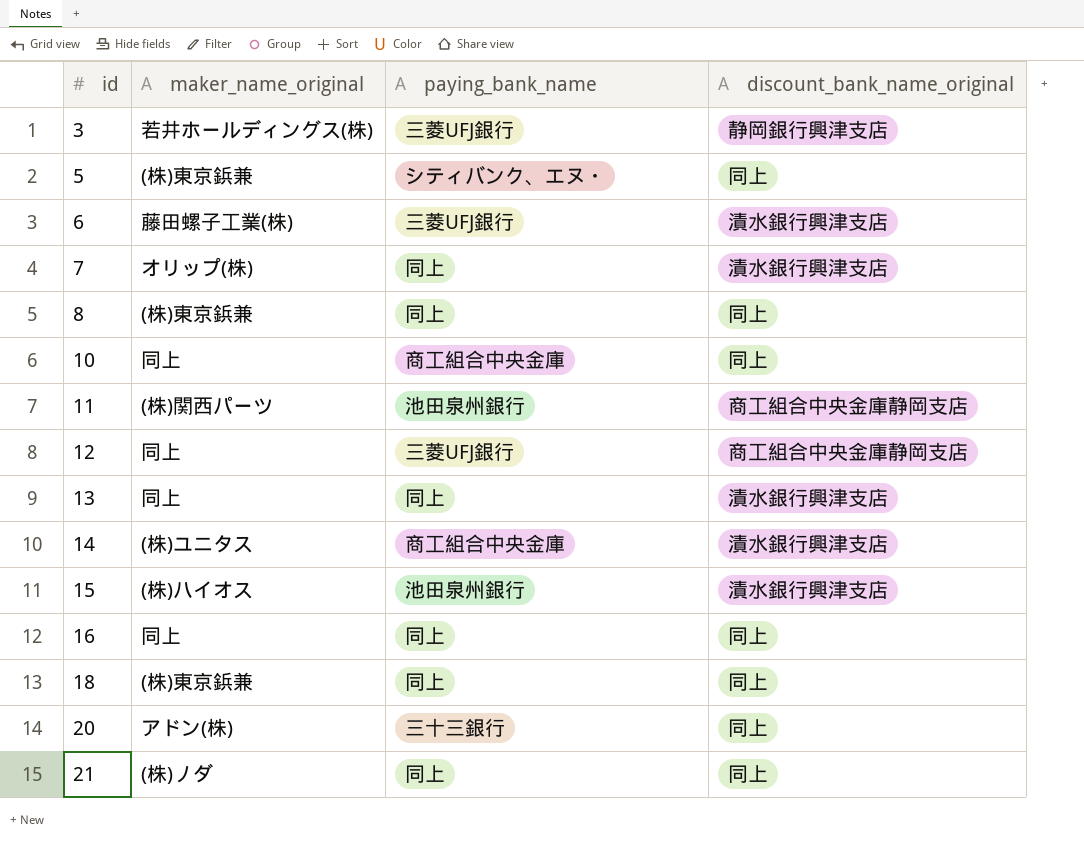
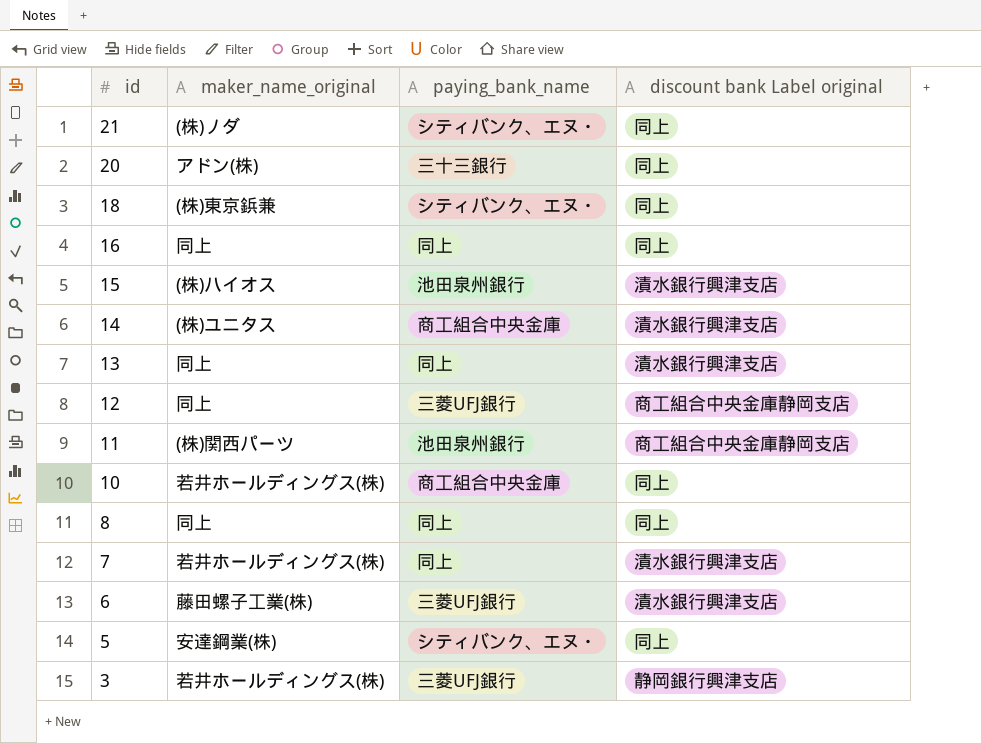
row order: id ascending -> id descending
column name: discount_bank_name_original -> discount bank Label original
21 | paying_bank_name: 同上 -> シティバンク、エヌ・
18 | paying_bank_name: 同上 -> シティバンク、エヌ・
10 | maker_name_original: 同上 -> 若井ホールディングス(株)
8 | maker_name_original: (株)東京鋲兼 -> 同上
7 | maker_name_original: オリップ(株) -> 若井ホールディングス(株)
5 | maker_name_original: (株)東京鋲兼 -> 安達鋼業(株)

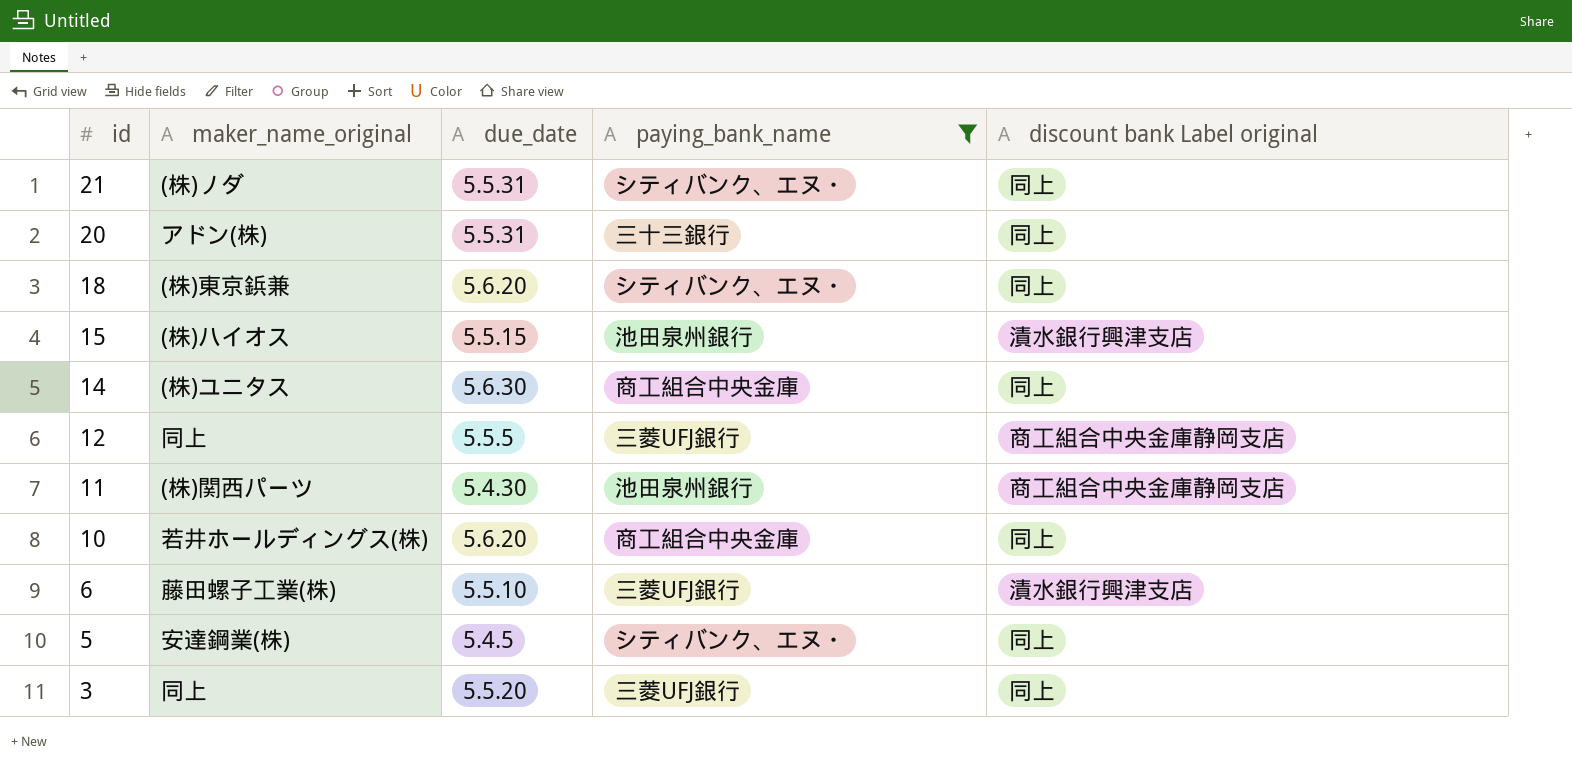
filter: none -> paying_bank_name != 同上
column due_date | position: none -> 3
14 | discount bank Label original: 漬水銀行興津支店 -> 同上
3 | maker_name_original: 若井ホールディングス(株) -> 同上
3 | discount bank Label original: 静岡銀行興津支店 -> 同上

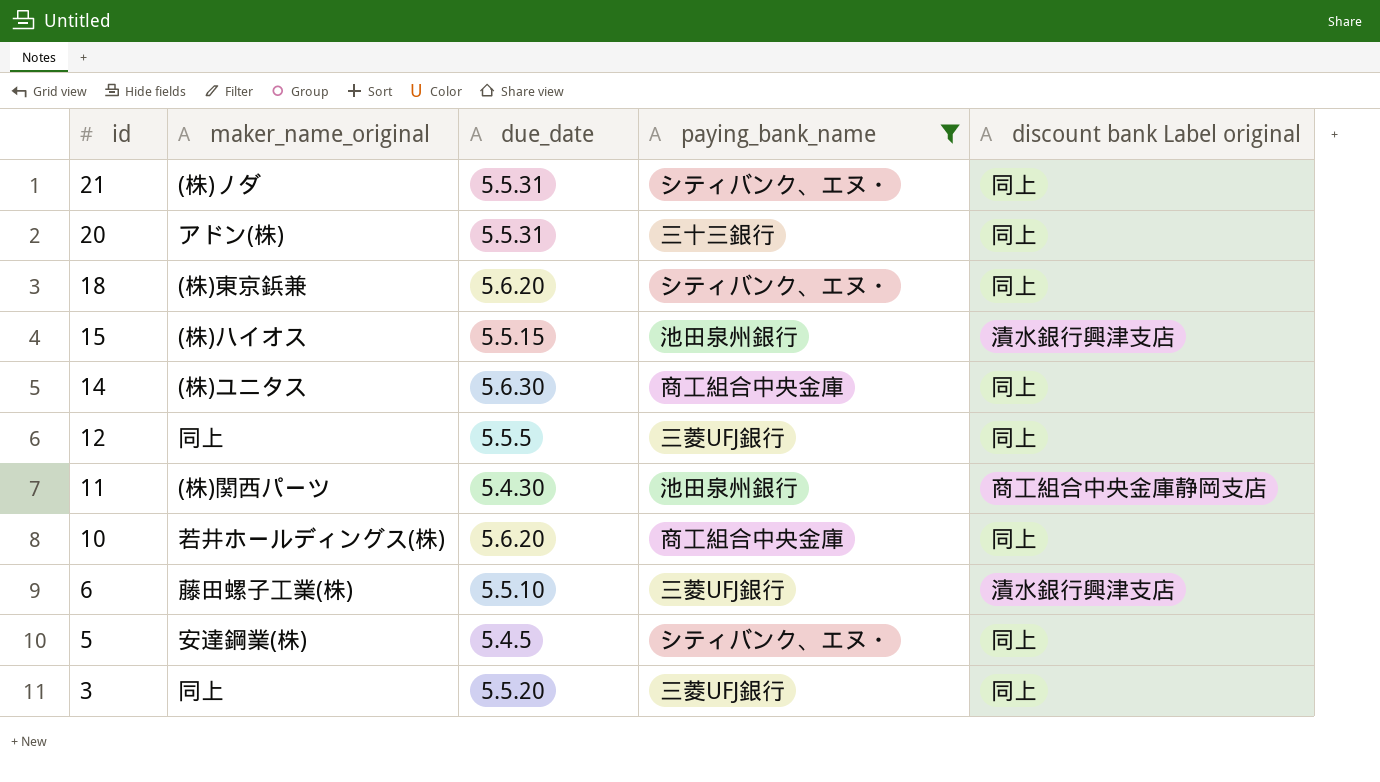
12 | discount bank Label original: 商工組合中央金庫静岡支店 -> 同上

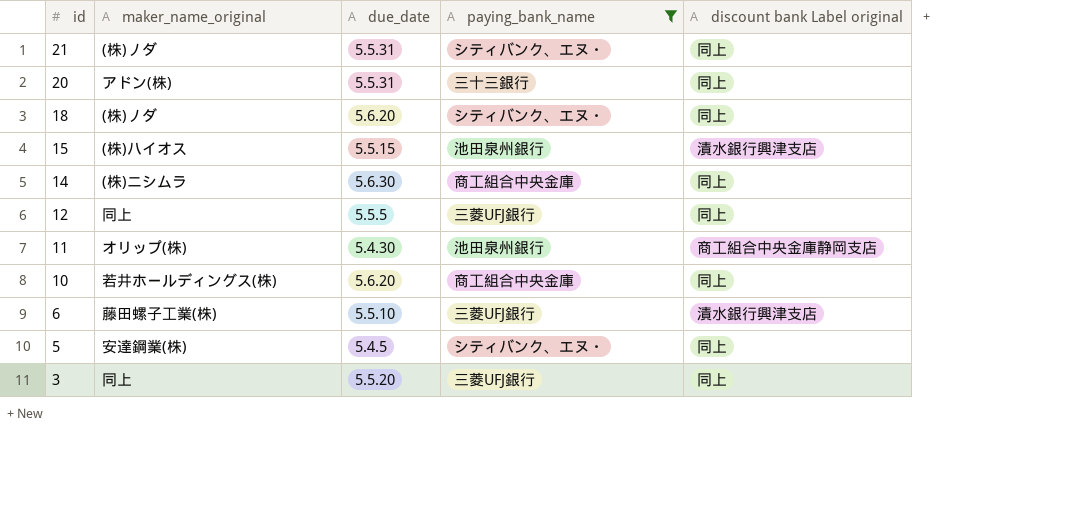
18 | maker_name_original: (株)東京鋲兼 -> (株)ノダ
14 | maker_name_original: (株)ユニタス -> (株)ニシムラ
11 | maker_name_original: (株)関西パーツ -> オリップ(株)

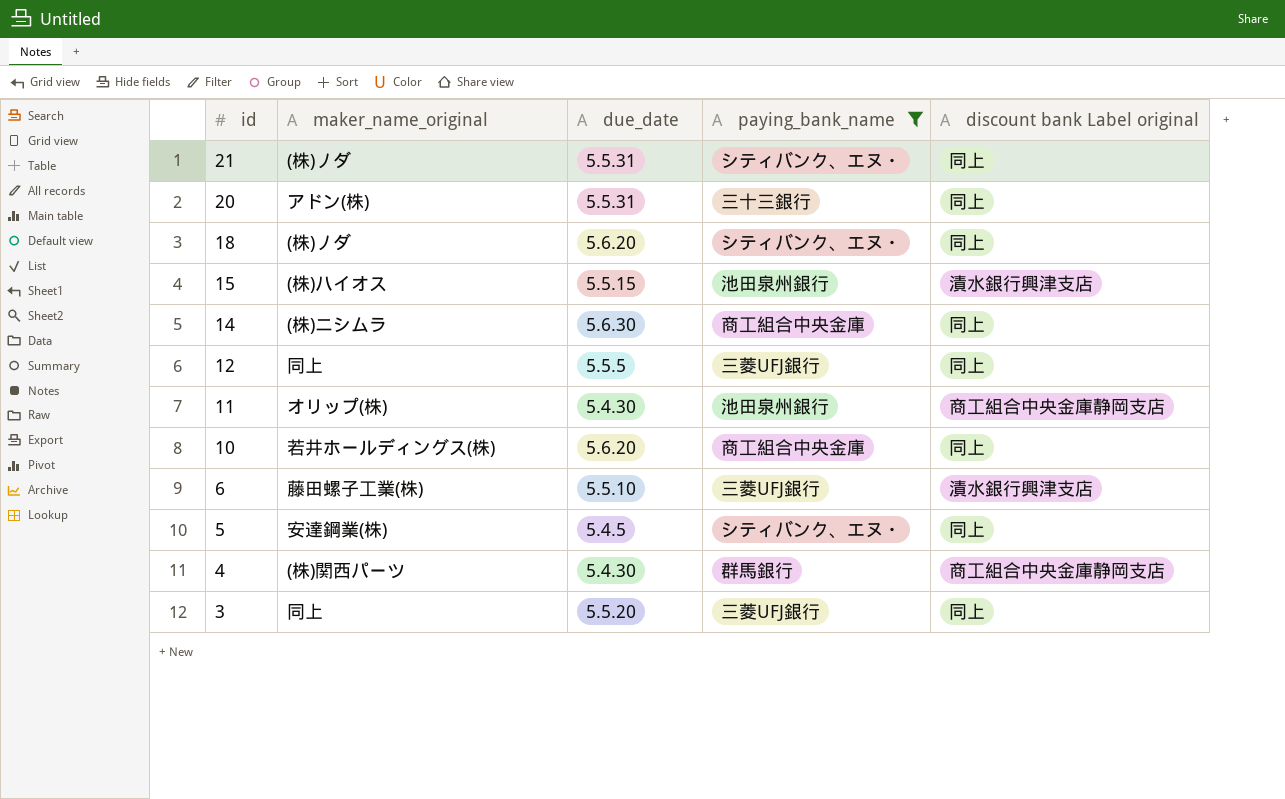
row 4: none -> (株)関西パーツ | 5.4.30 | 群馬銀行 | 商工組合中央金庫静岡支店

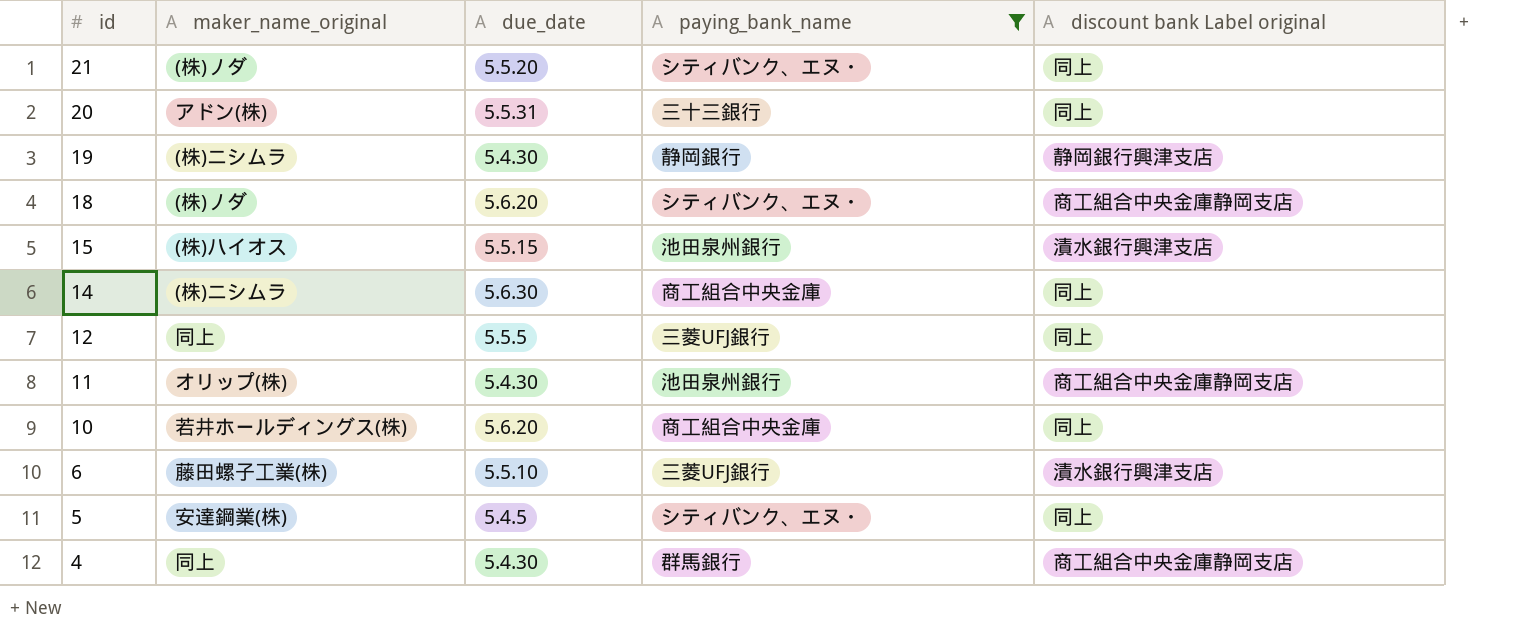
row 3: 同上 | 5.5.20 | 三菱UFJ銀行 | 同上 -> none
21 | due_date: 5.5.31 -> 5.5.20
row 19: none -> (株)ニシムラ | 5.4.30 | 静岡銀行 | 静岡銀行興津支店
18 | discount bank Label original: 同上 -> 商工組合中央金庫静岡支店
4 | maker_name_original: (株)関西パーツ -> 同上

